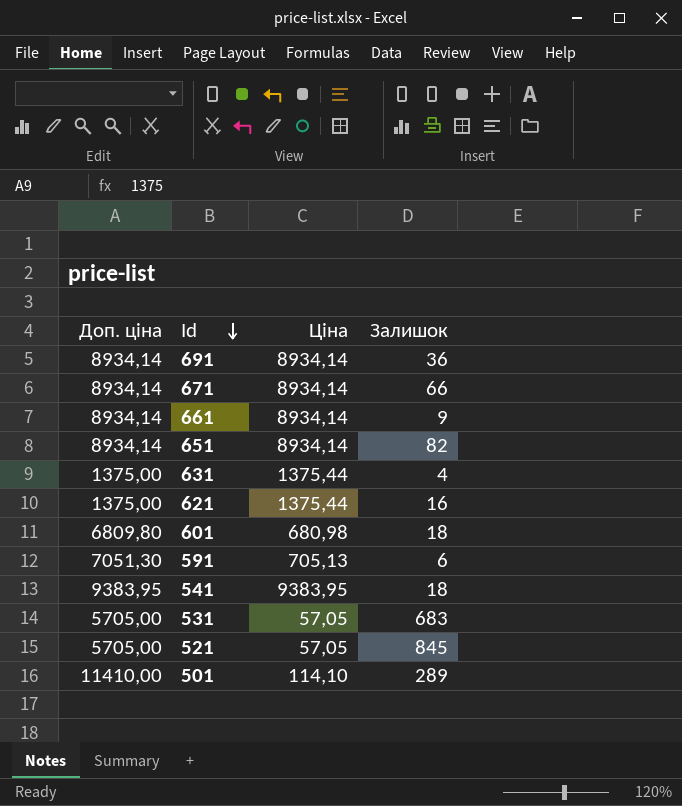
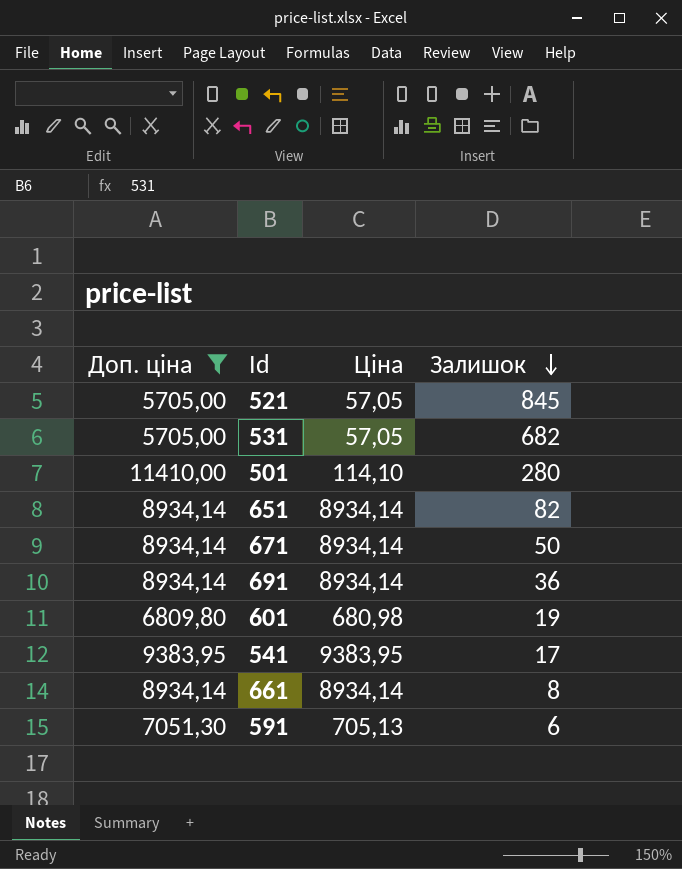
filter: none -> Доп. ціна != 1375,00
row order: Id descending -> Залишок descending
531 | Залишок: 683 -> 682
501 | Залишок: 289 -> 280
671 | Залишок: 66 -> 50
601 | Залишок: 18 -> 19
541 | Залишок: 18 -> 17
661 | Залишок: 9 -> 8

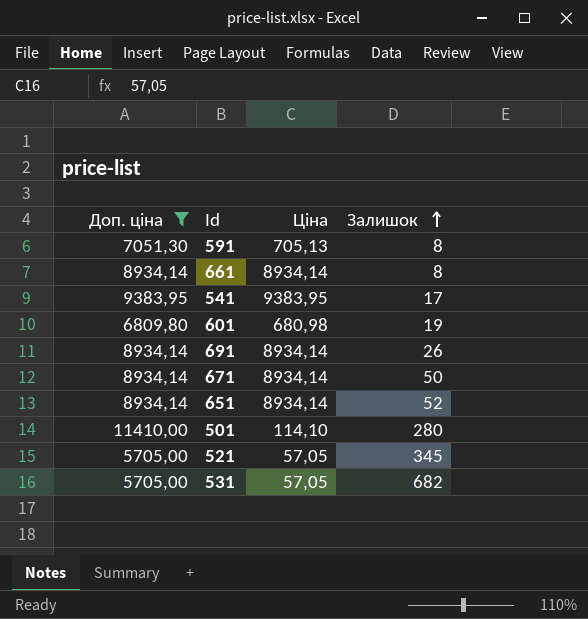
row order: Залишок descending -> Залишок ascending
591 | Залишок: 6 -> 8
691 | Залишок: 36 -> 26
651 | Залишок: 82 -> 52
521 | Залишок: 845 -> 345

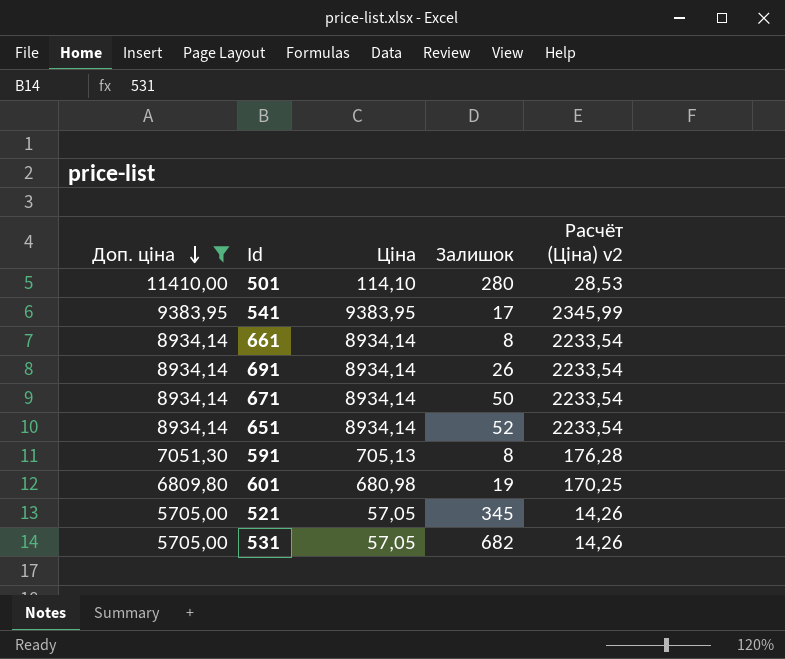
row order: Залишок ascending -> Доп. ціна descending
column Расчёт (Ціна) v2 | formula: none -> [Ціна] * 0,25

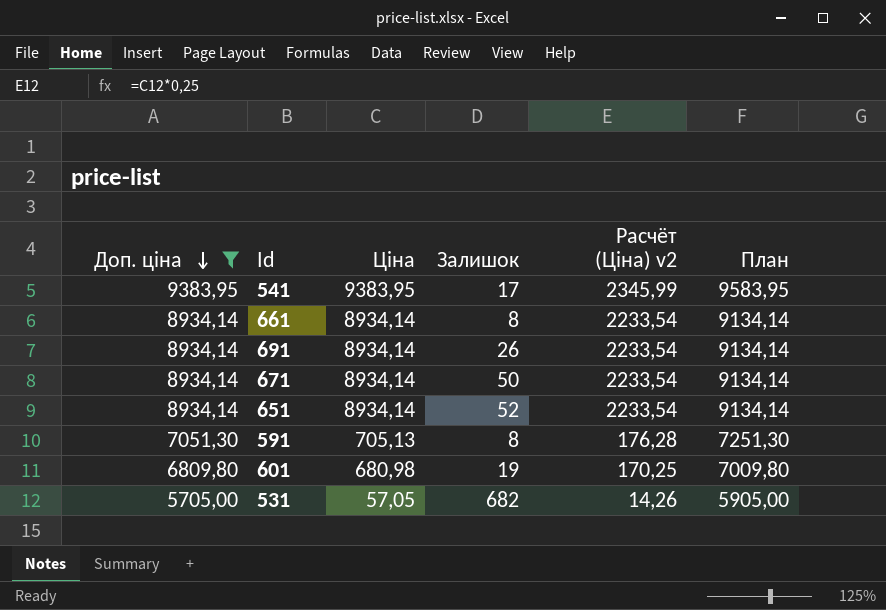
column План | formula: none -> [Доп. ціна] + 200
row 501: 11410,00 | 114,10 | 280 | 28,53 -> none
row 521: 5705,00 | 57,05 | 345 | 14,26 -> none

